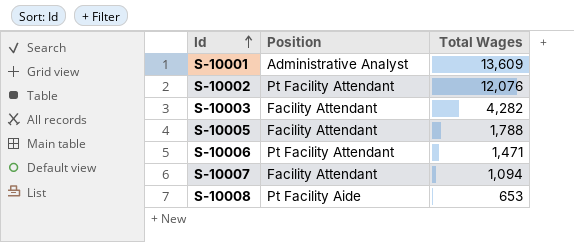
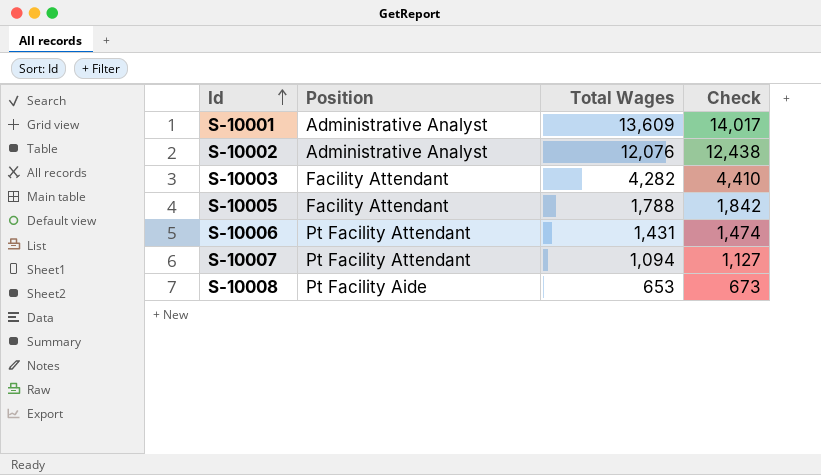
column Check | formula: none -> [Total Wages] * 1.03
S-10002 | Position: Pt Facility Attendant -> Administrative Analyst
S-10006 | Total Wages: 1,471 -> 1,431
S-10007 | Position: Facility Attendant -> Pt Facility Attendant

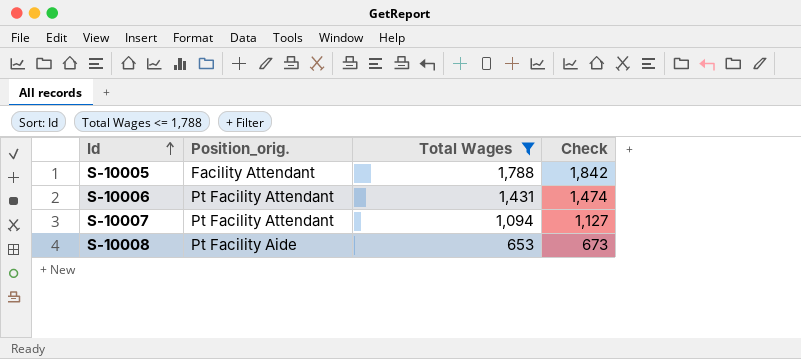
filter: none -> Total Wages <= 1,788
column name: Position -> Position_orig.

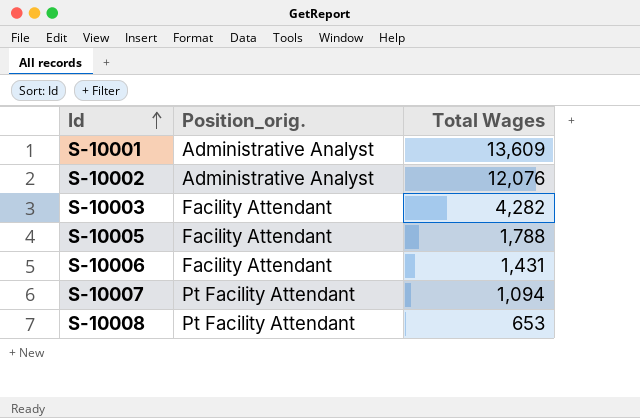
filter: Total Wages <= 1,788 -> none
column Check | formula: [Total Wages] * 1.03 -> none
S-10006 | Position_orig.: Pt Facility Attendant -> Facility Attendant
S-10008 | Position_orig.: Pt Facility Aide -> Pt Facility Attendant

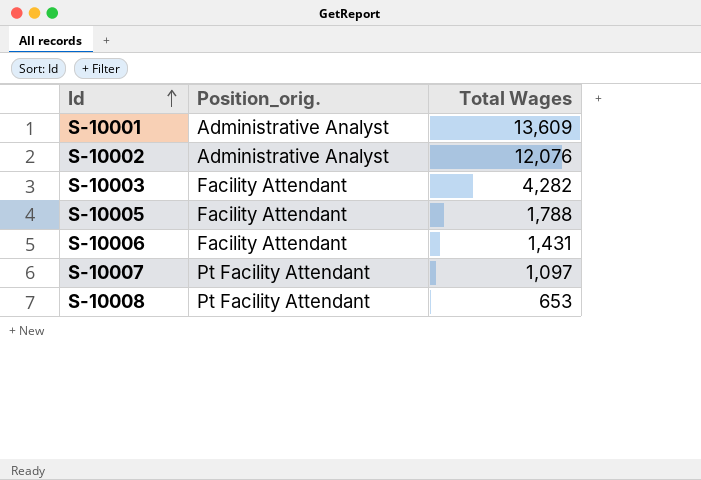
S-10007 | Total Wages: 1,094 -> 1,097

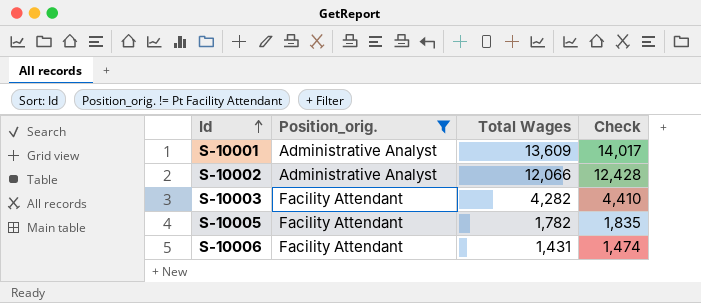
filter: none -> Position_orig. != Pt Facility Attendant
column Check | formula: none -> [Total Wages] * 1.03
S-10002 | Total Wages: 12,076 -> 12,066
S-10005 | Total Wages: 1,788 -> 1,782

